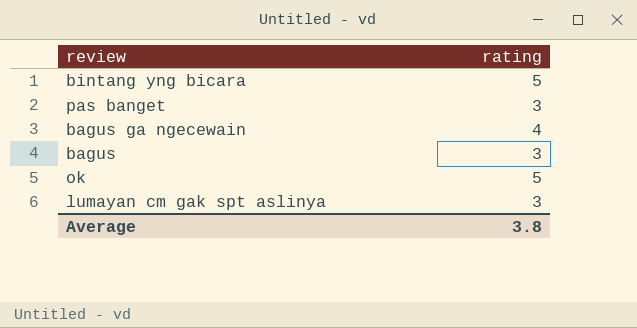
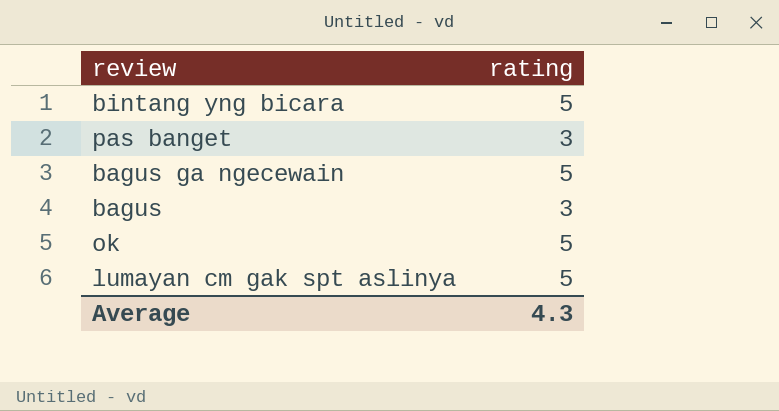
bagus ga ngecewain | rating: 4 -> 5
lumayan cm gak spt aslinya | rating: 3 -> 5
Average | rating: 3.8 -> 4.3

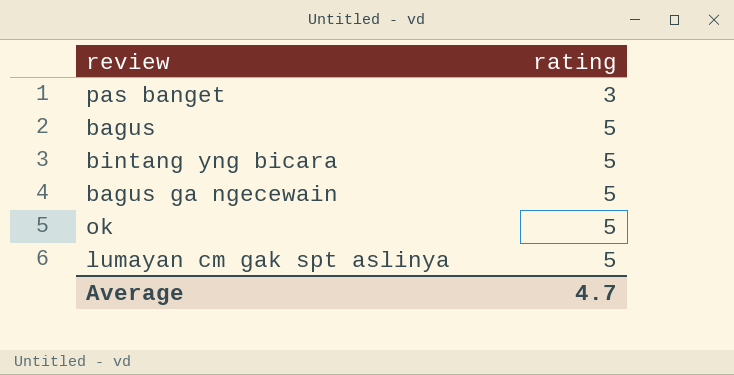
row order: none -> rating ascending
bagus | rating: 3 -> 5
Average | rating: 4.3 -> 4.7

